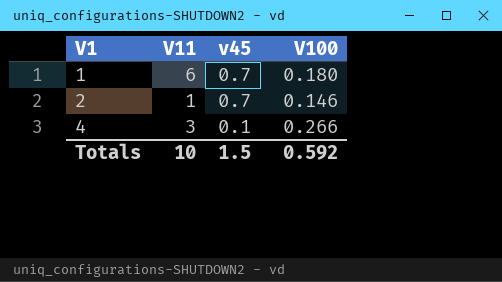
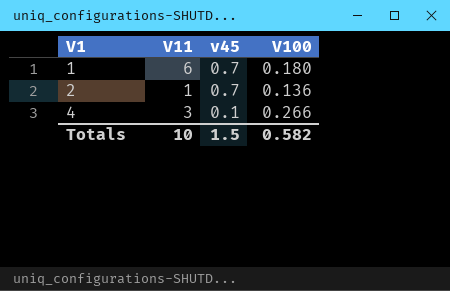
2 | V100: 0.146 -> 0.136
Totals | V100: 0.592 -> 0.582

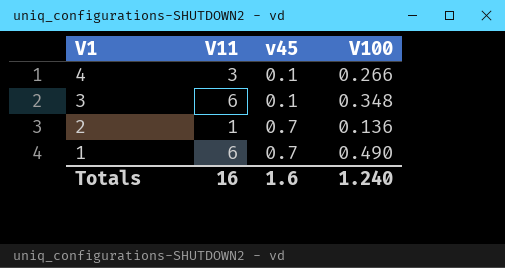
row order: V1 ascending -> V1 descending
row 3: none -> 6 | 0.1 | 0.348
1 | V100: 0.180 -> 0.490
Totals | V11: 10 -> 16
Totals | v45: 1.5 -> 1.6
Totals | V100: 0.582 -> 1.240

